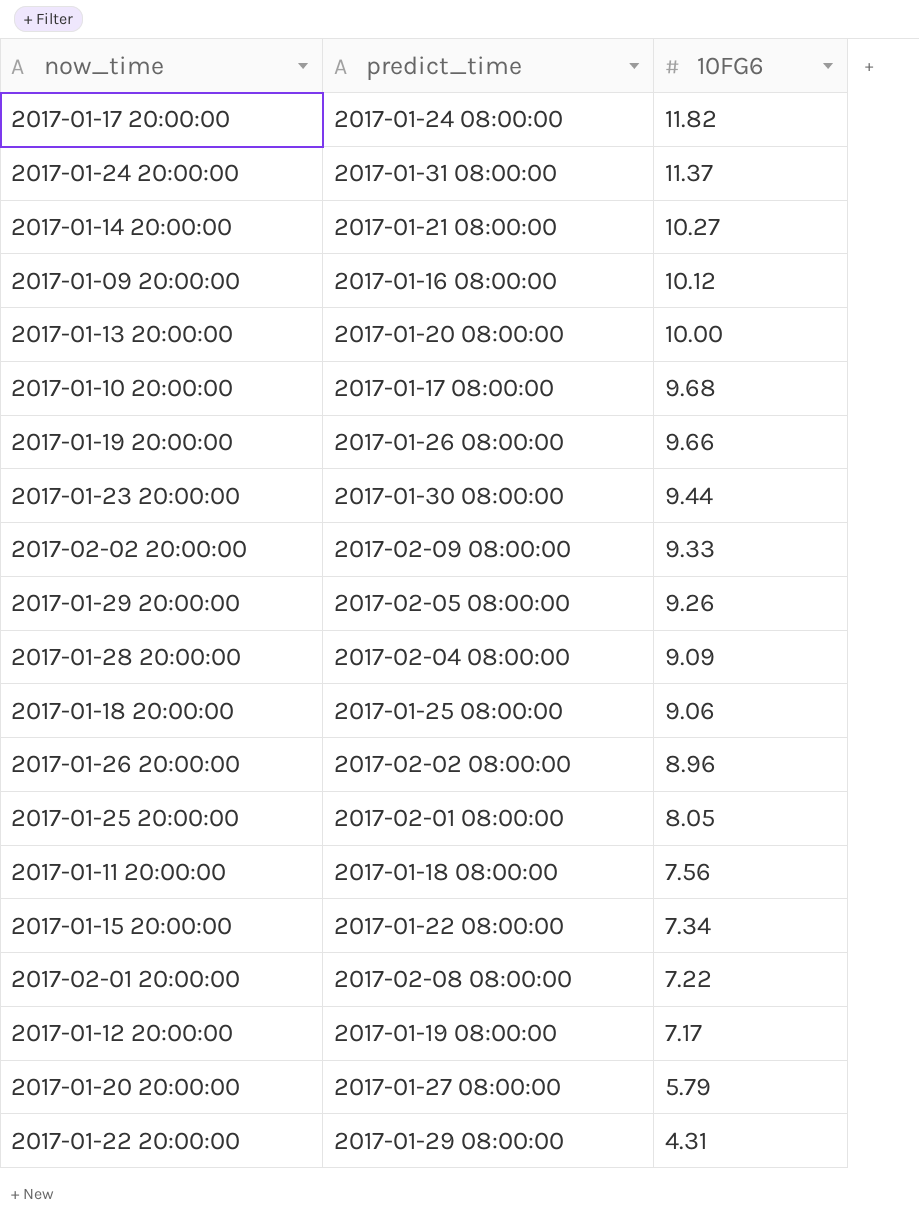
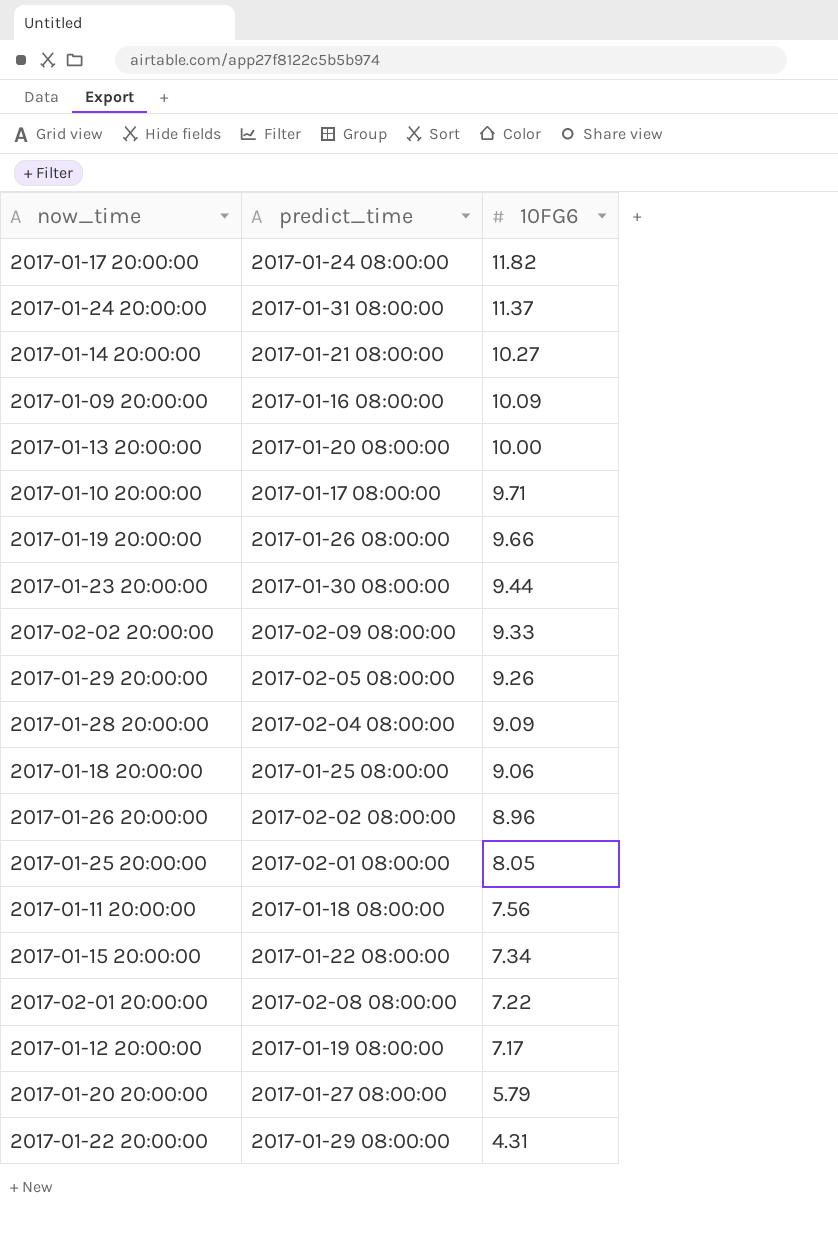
2017-01-09 20:00:00 | 10FG6: 10.12 -> 10.09
2017-01-10 20:00:00 | 10FG6: 9.68 -> 9.71

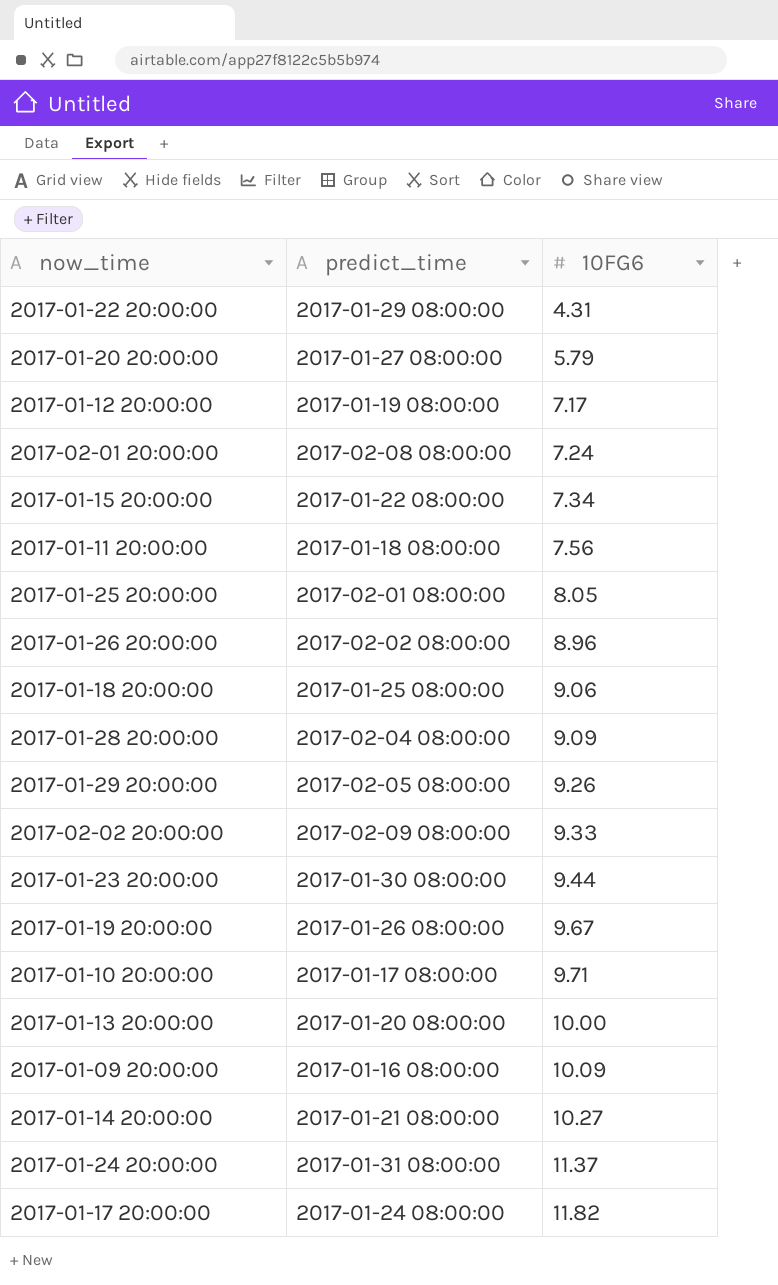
row order: 10FG6 descending -> 10FG6 ascending
2017-02-01 20:00:00 | 10FG6: 7.22 -> 7.24
2017-01-19 20:00:00 | 10FG6: 9.66 -> 9.67

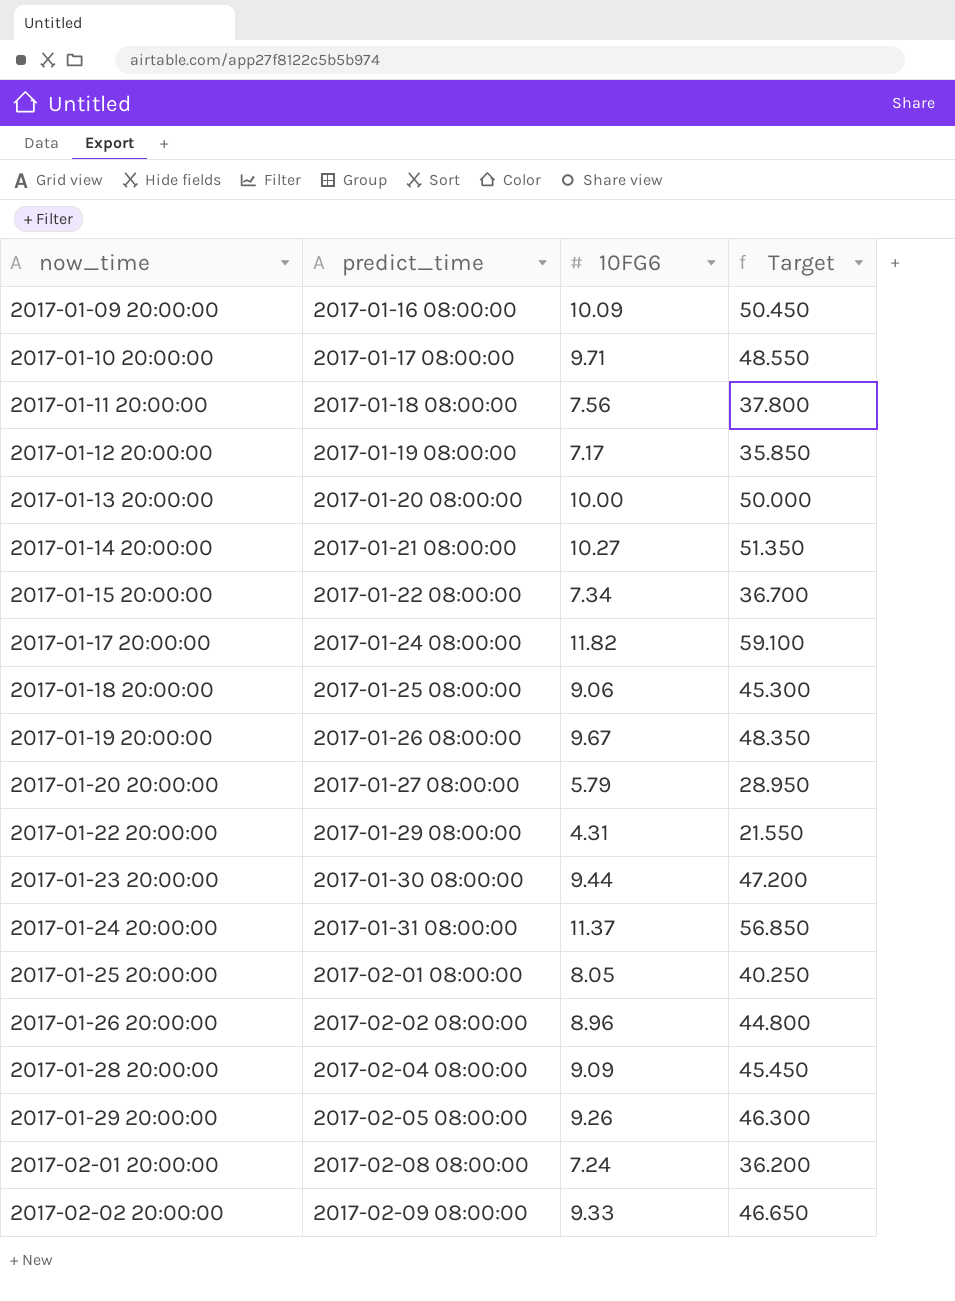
row order: 10FG6 ascending -> now_time ascending
column Target | formula: none -> [10FG6] * 5

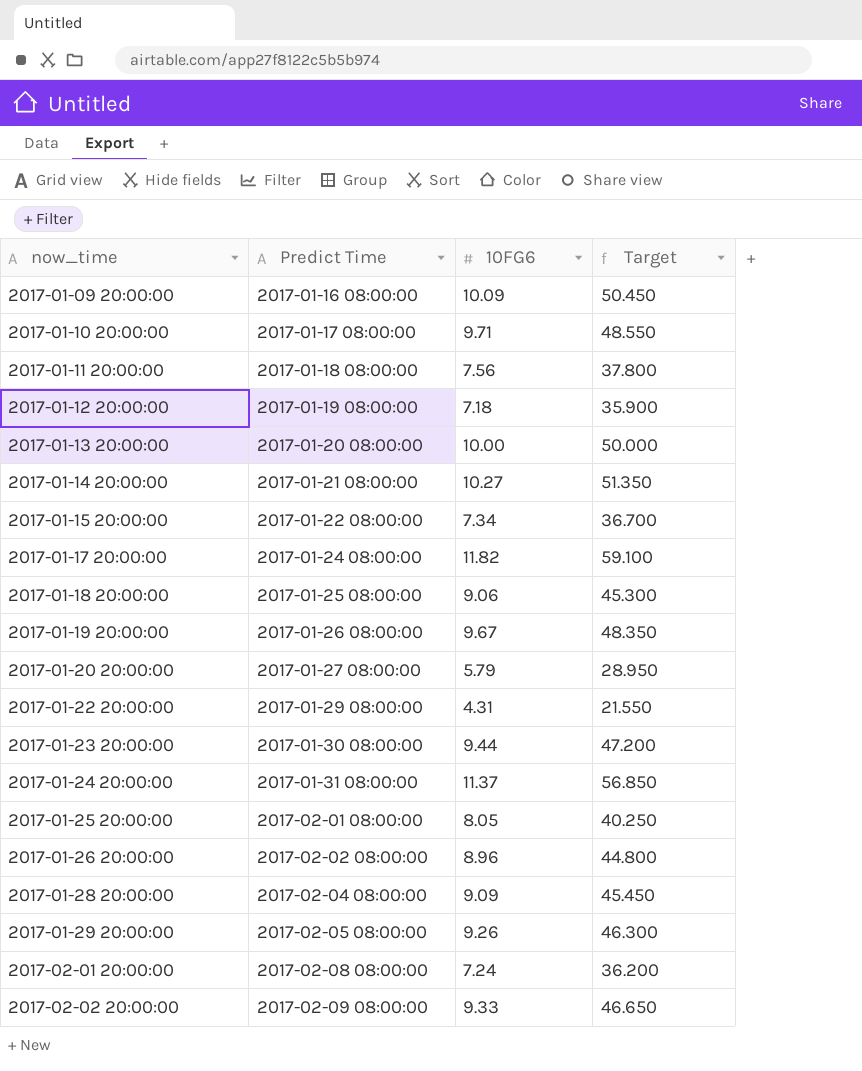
column name: predict_time -> Predict Time
2017-01-12 20:00:00 | 10FG6: 7.17 -> 7.18
2017-01-12 20:00:00 | Target: 35.850 -> 35.900

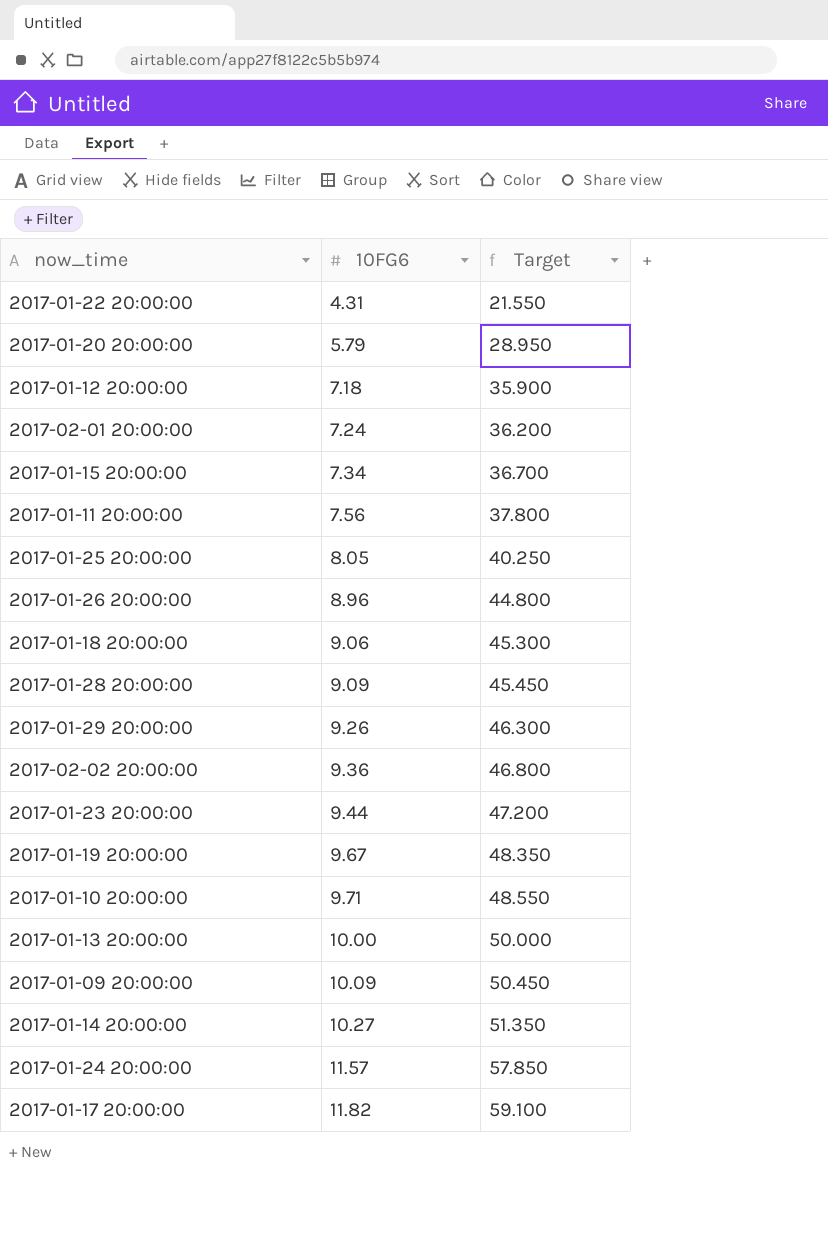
row order: now_time ascending -> 10FG6 ascending
column Predict Time | position: 2 -> none
2017-02-02 20:00:00 | 10FG6: 9.33 -> 9.36
2017-02-02 20:00:00 | Target: 46.650 -> 46.800
2017-01-24 20:00:00 | 10FG6: 11.37 -> 11.57
2017-01-24 20:00:00 | Target: 56.850 -> 57.850

